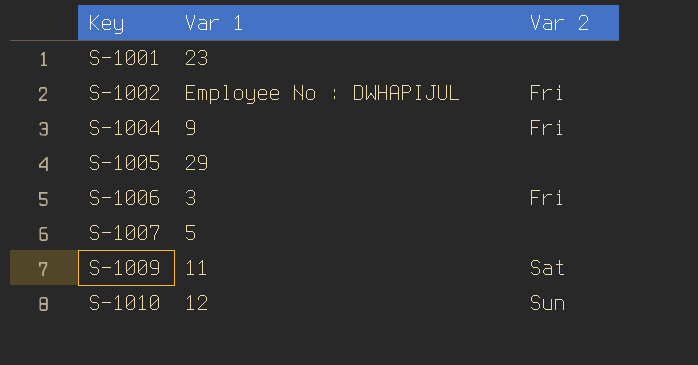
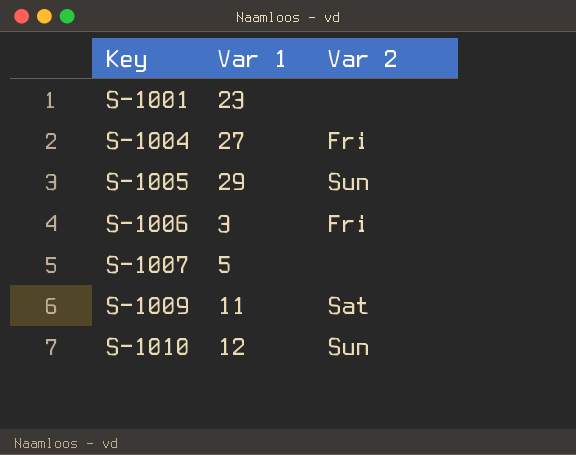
row S-1002: Employee No : DWHAPIJUL | Fri -> none
S-1004 | Var 1: 9 -> 27
S-1005 | Var 2: none -> Sun

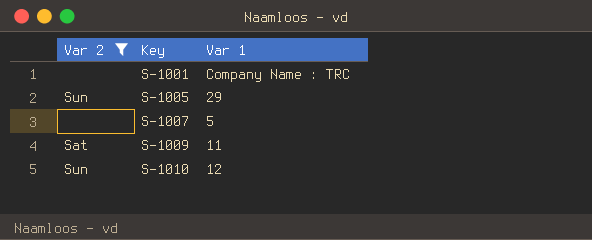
filter: none -> Var 2 != Fri
column Var 2 | position: 3 -> 1
S-1001 | Var 1: 23 -> Company Name : TRC

